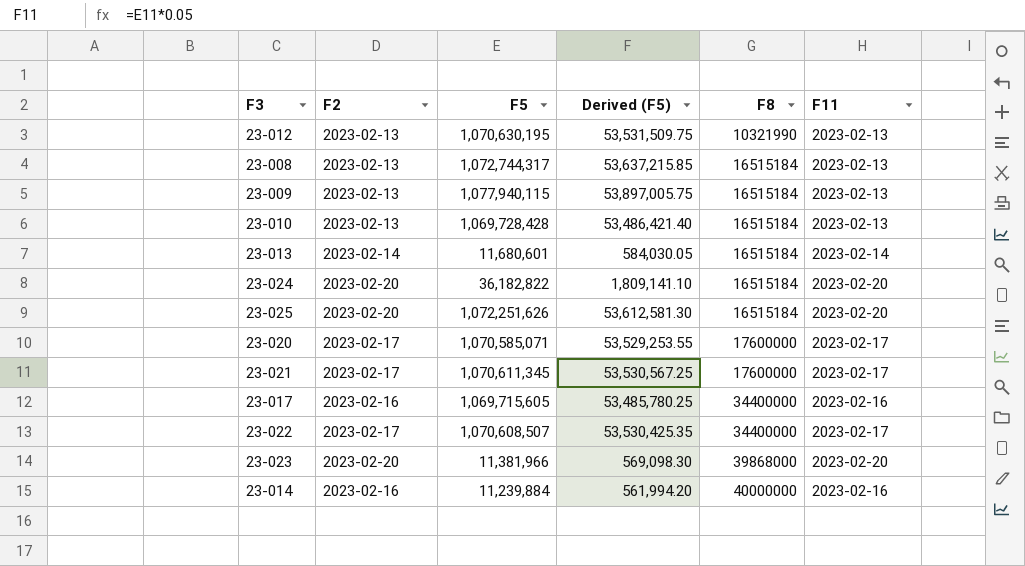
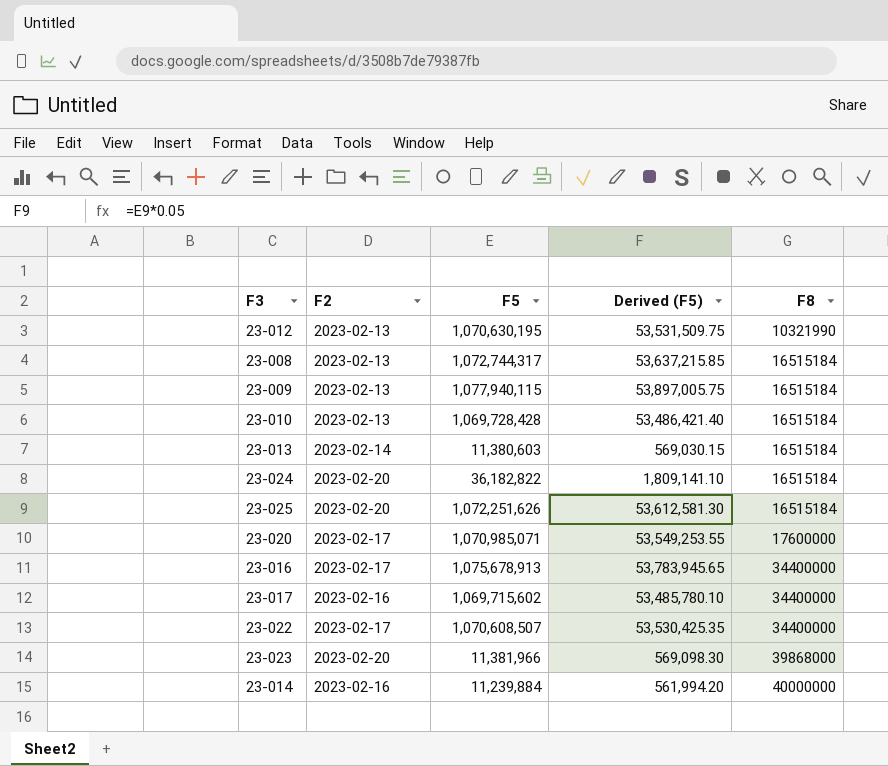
column F11 | position: 6 -> none
row 23-021: 2023-02-17 | 1,070,611,345 | 53,530,567.25 | 17600000 | 2023-02-17 -> none
23-013 | F5: 11,680,601 -> 11,380,603
23-013 | Derived (F5): 584,030.05 -> 569,030.15
23-020 | F5: 1,070,585,071 -> 1,070,985,071
23-020 | Derived (F5): 53,529,253.55 -> 53,549,253.55
row 23-016: none -> 2023-02-17 | 1,075,678,913 | 53,783,945.65 | 34400000
23-017 | F5: 1,069,715,605 -> 1,069,715,602
23-017 | Derived (F5): 53,485,780.25 -> 53,485,780.10

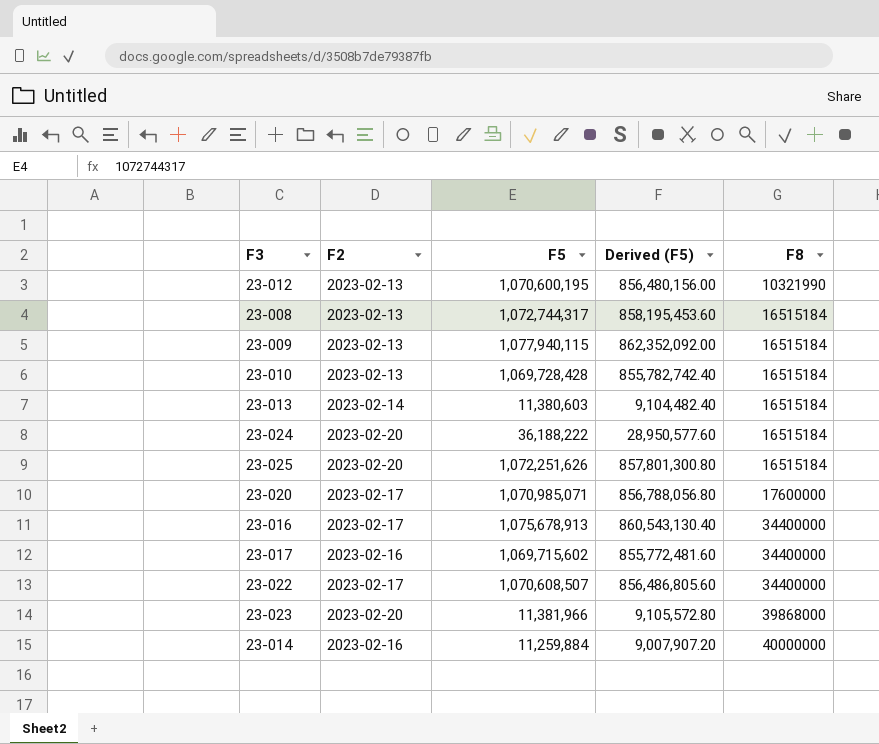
column Derived (F5) | formula: [F5] * 0.05 -> [F5] * 0.8
23-012 | F5: 1,070,630,195 -> 1,070,600,195
23-024 | F5: 36,182,822 -> 36,188,222
23-014 | F5: 11,239,884 -> 11,259,884

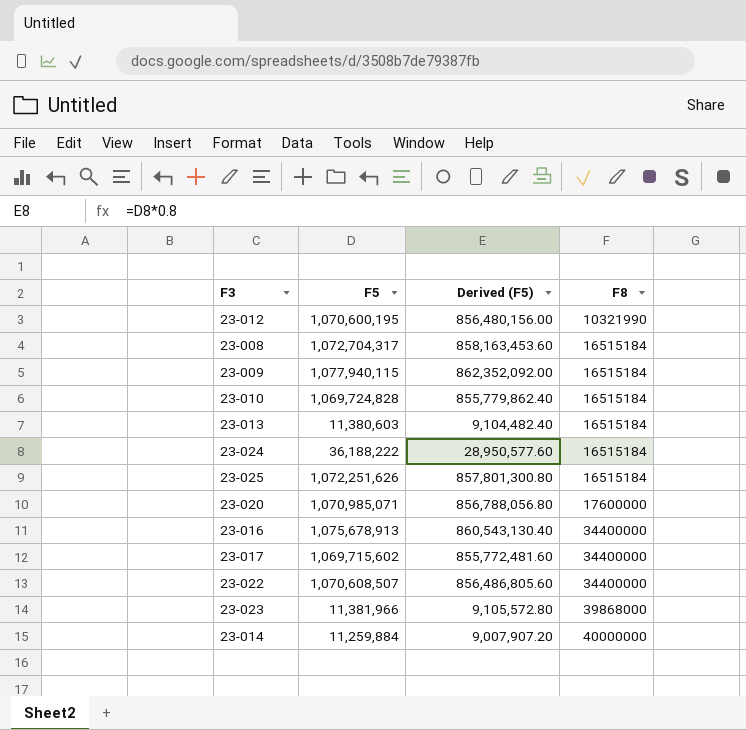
column F2 | position: 2 -> none
23-008 | F5: 1,072,744,317 -> 1,072,704,317
23-008 | Derived (F5): 858,195,453.60 -> 858,163,453.60
23-010 | F5: 1,069,728,428 -> 1,069,724,828
23-010 | Derived (F5): 855,782,742.40 -> 855,779,862.40

